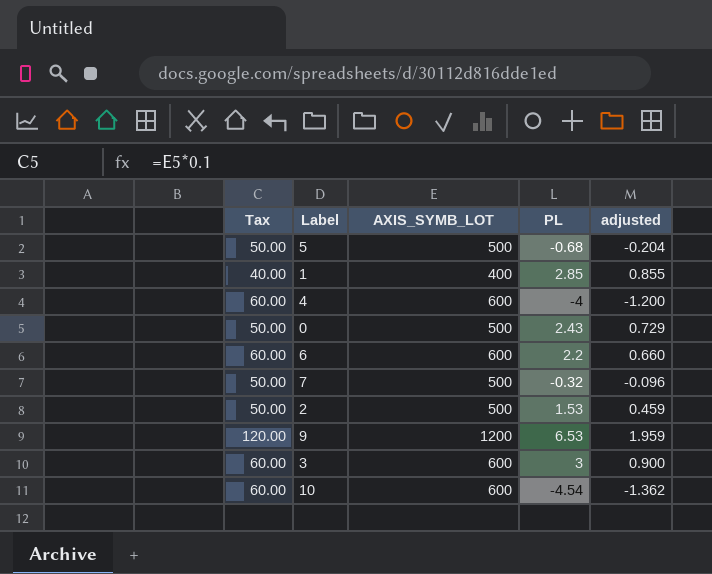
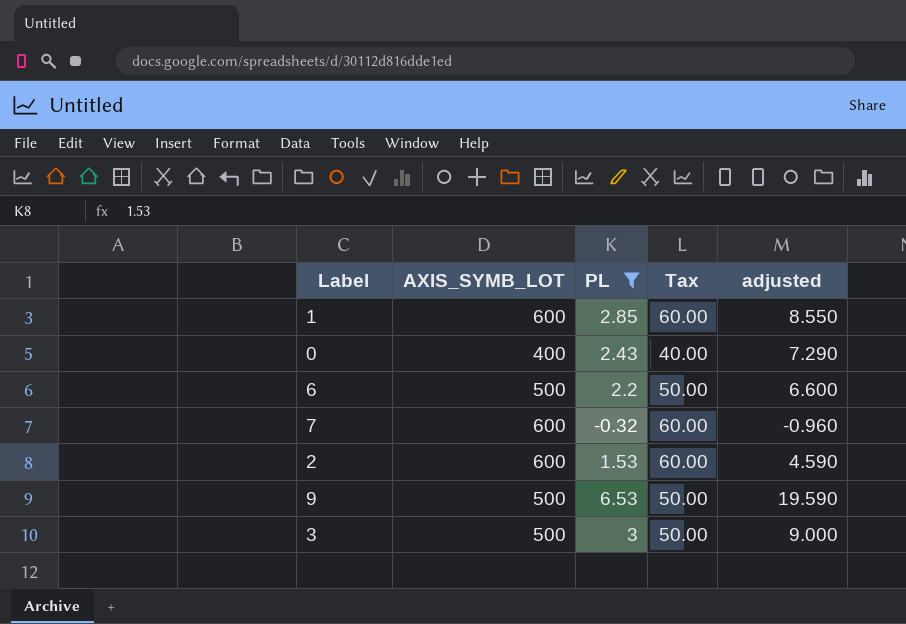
filter: none -> PL >= -0.32
column Tax | position: 1 -> 4
column adjusted | formula: [PL] * 0.3 -> [PL] * 3
1 | AXIS_SYMB_LOT: 400 -> 600
1 | Tax: 40.00 -> 60.00
0 | AXIS_SYMB_LOT: 500 -> 400
0 | Tax: 50.00 -> 40.00
6 | AXIS_SYMB_LOT: 600 -> 500
6 | Tax: 60.00 -> 50.00
7 | AXIS_SYMB_LOT: 500 -> 600
7 | Tax: 50.00 -> 60.00
2 | AXIS_SYMB_LOT: 500 -> 600
2 | Tax: 50.00 -> 60.00
9 | AXIS_SYMB_LOT: 1200 -> 500
9 | Tax: 120.00 -> 50.00
3 | AXIS_SYMB_LOT: 600 -> 500
3 | Tax: 60.00 -> 50.00

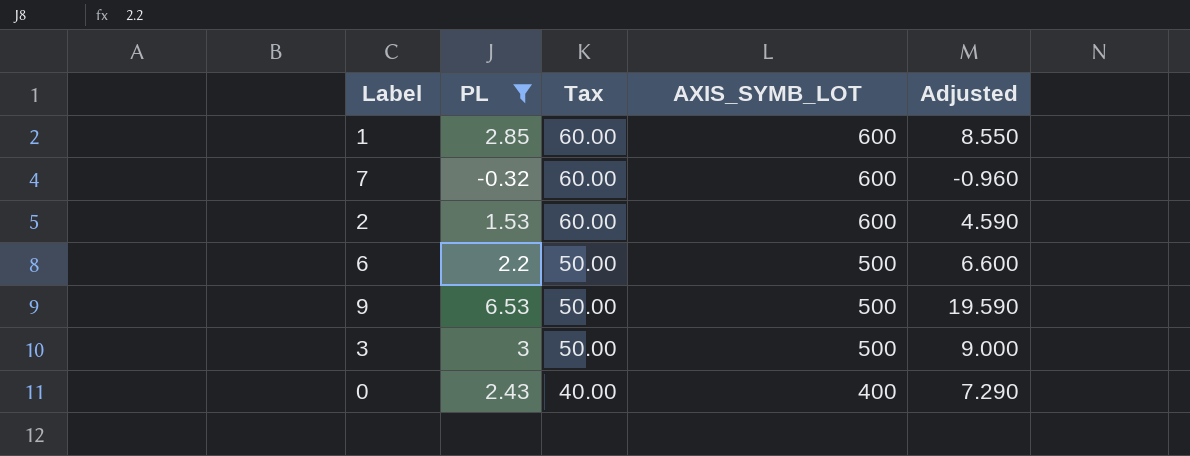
row order: none -> Tax descending
column AXIS_SYMB_LOT | position: 2 -> 4
column name: adjusted -> Adjusted

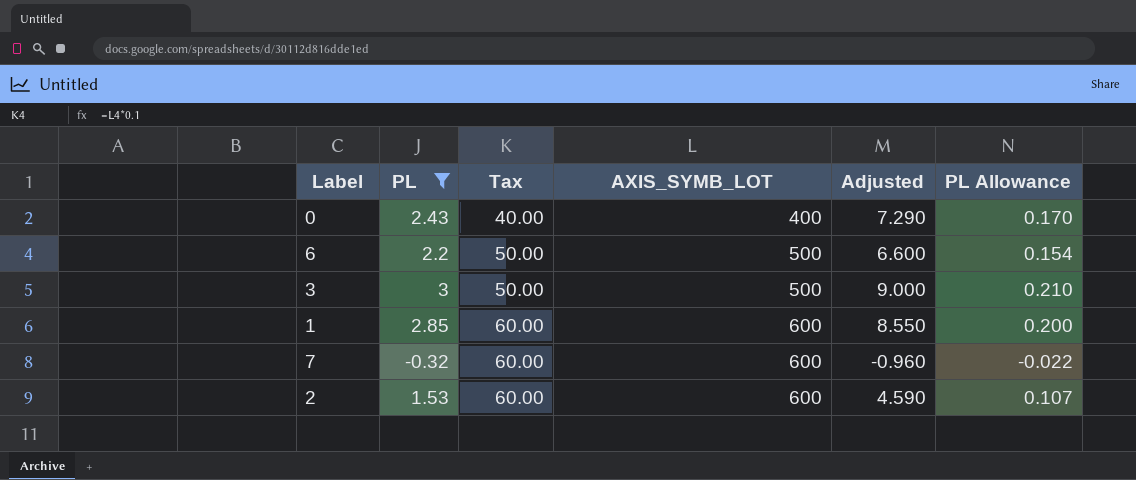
row order: Tax descending -> Tax ascending
column PL Allowance | formula: none -> [PL] * 0.07
row 9: 6.53 | 50.00 | 500 | 19.590 -> none

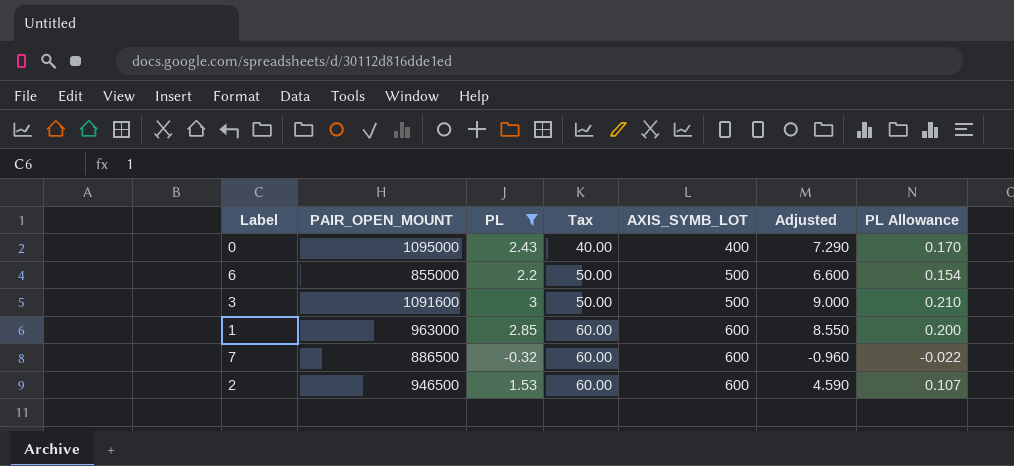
column PAIR_OPEN_MOUNT | position: none -> 2

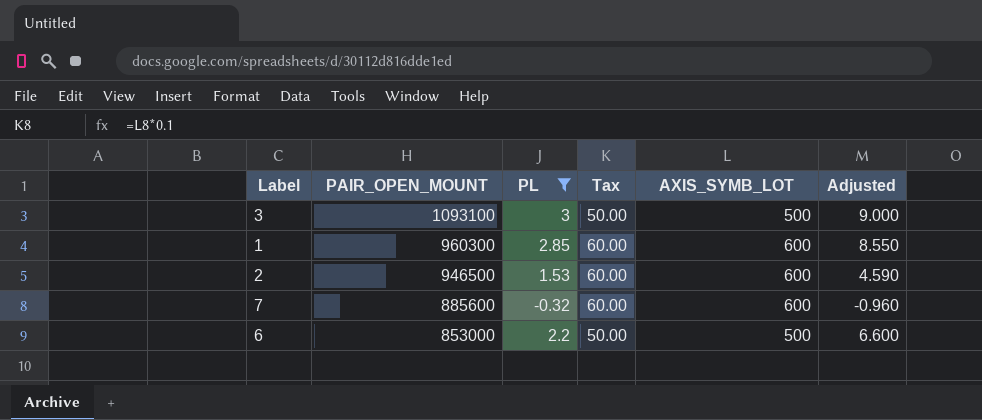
row order: Tax ascending -> PAIR_OPEN_MOUNT descending
column PL Allowance | formula: [PL] * 0.07 -> none
row 0: 1095000 | 2.43 | 40.00 | 400 | 7.290 | 0.170 -> none
3 | PAIR_OPEN_MOUNT: 1091600 -> 1093100
1 | PAIR_OPEN_MOUNT: 963000 -> 960300
7 | PAIR_OPEN_MOUNT: 886500 -> 885600
6 | PAIR_OPEN_MOUNT: 855000 -> 853000

